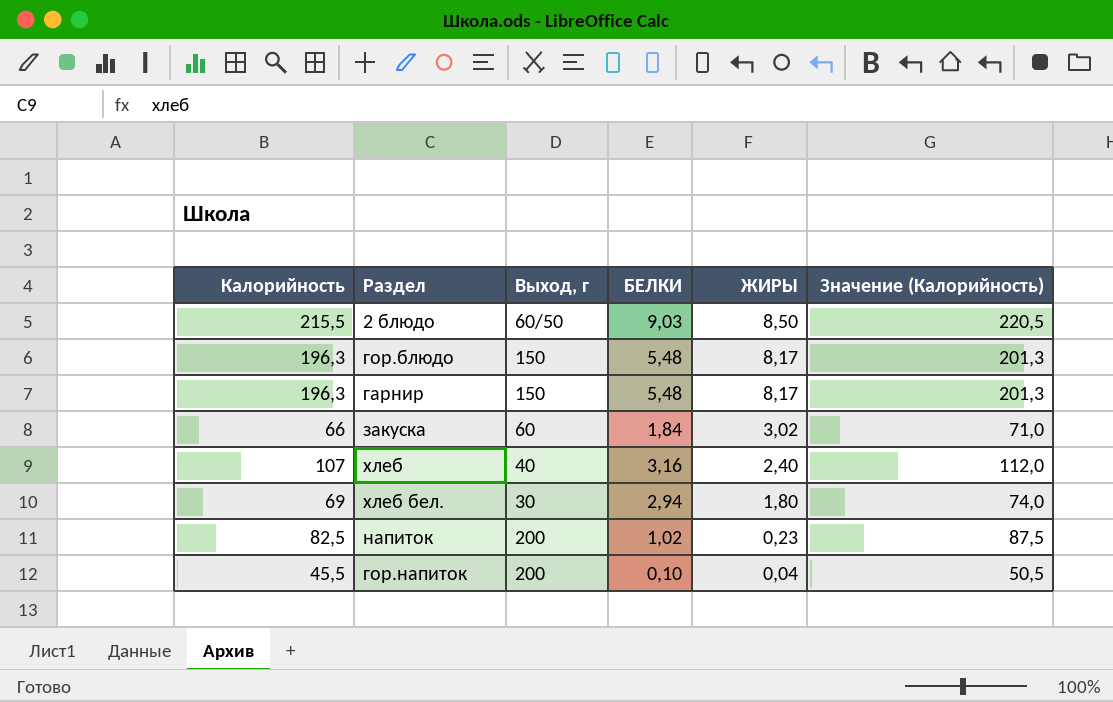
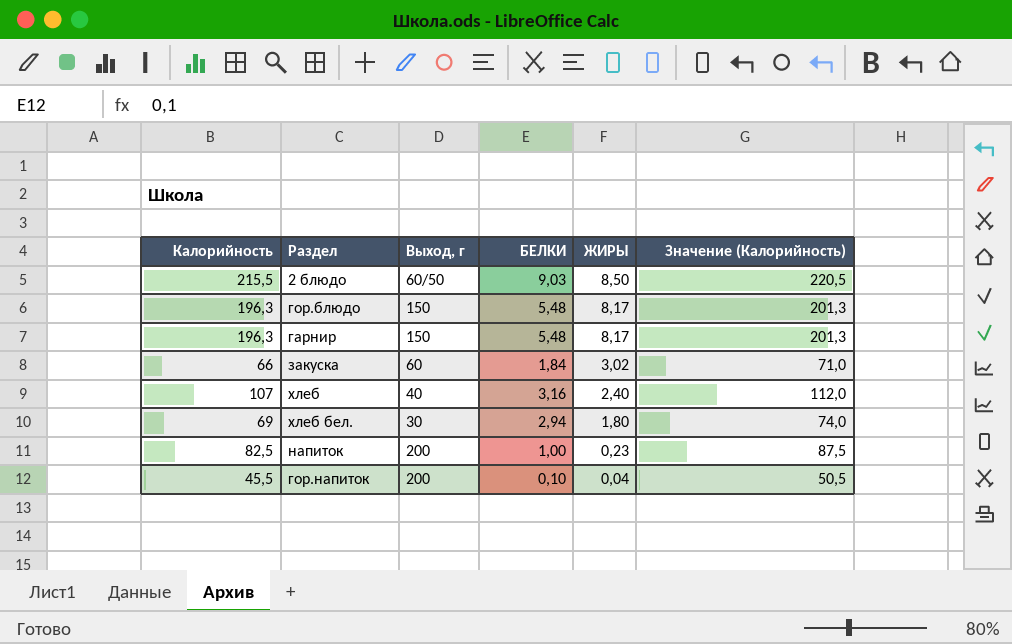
напиток | БЕЛКИ: 1,02 -> 1,00

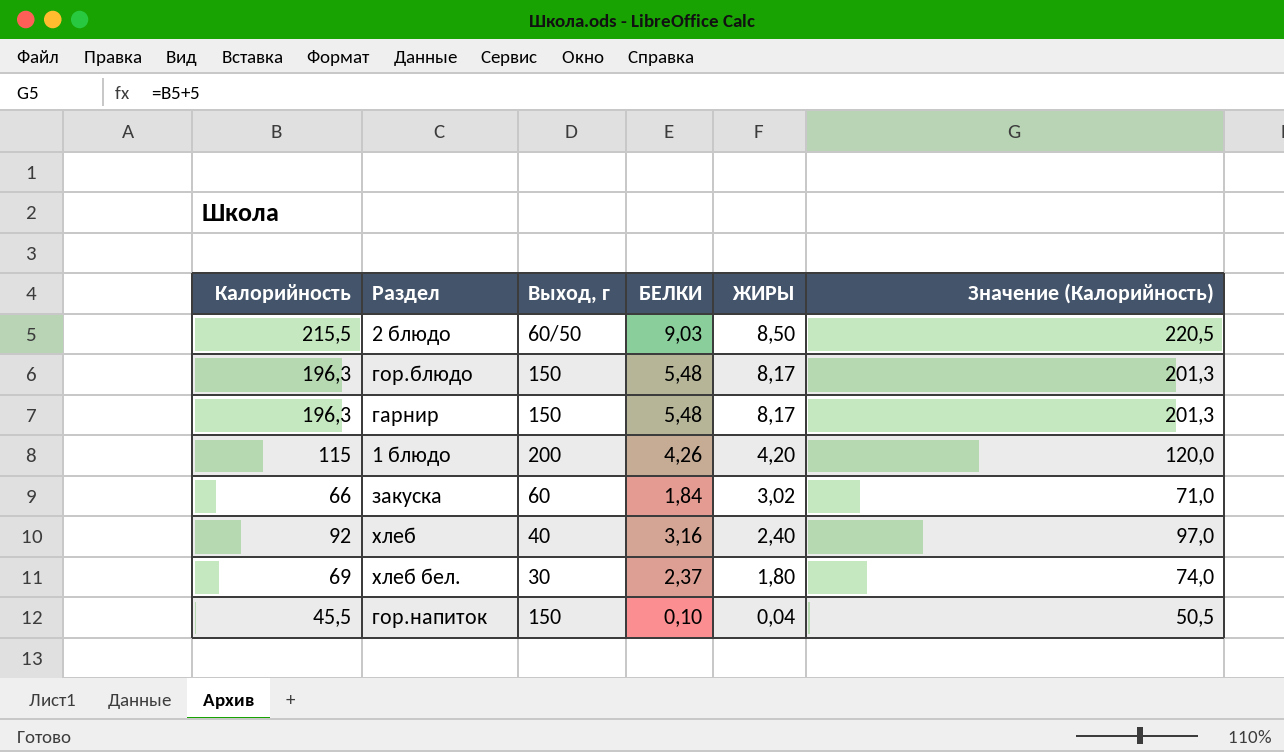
row напиток: 82,5 | 200 | 1,00 | 0,23 | 87,5 -> none
row 1 блюдо: none -> 115 | 200 | 4,26 | 4,20 | 120,0
хлеб | Калорийность: 107 -> 92
хлеб | Значение (Калорийность): 112,0 -> 97,0
хлеб бел. | БЕЛКИ: 2,94 -> 2,37
гор.напиток | Выход, г: 200 -> 150

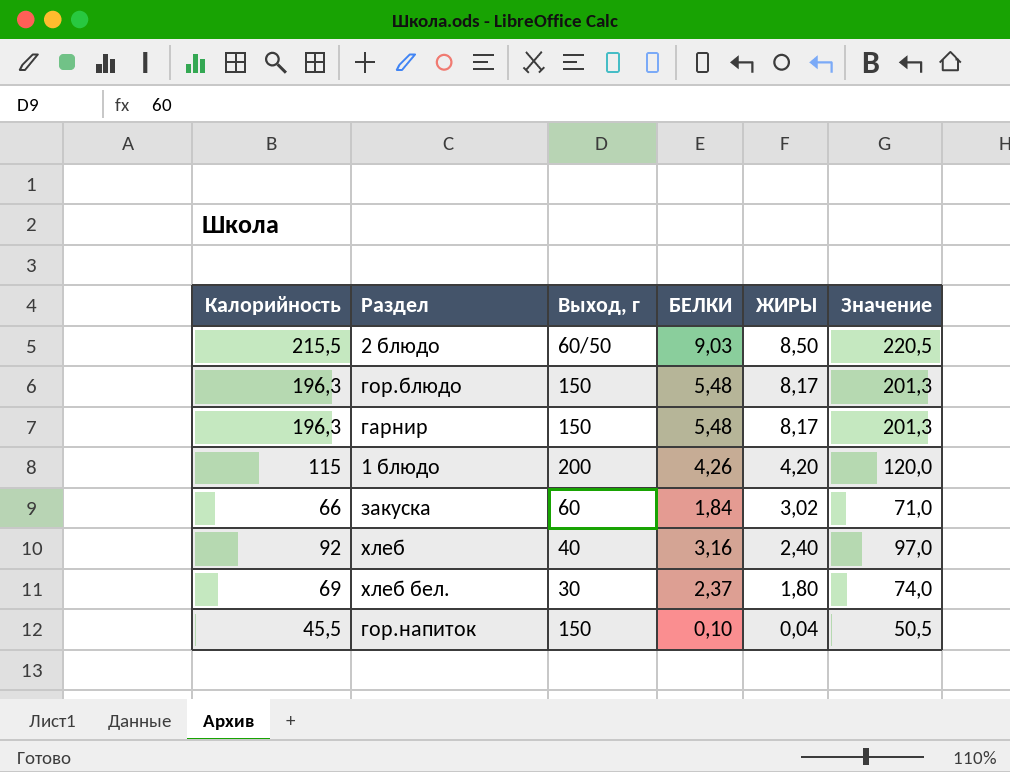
column name: Значение (Калорийность) -> Значение

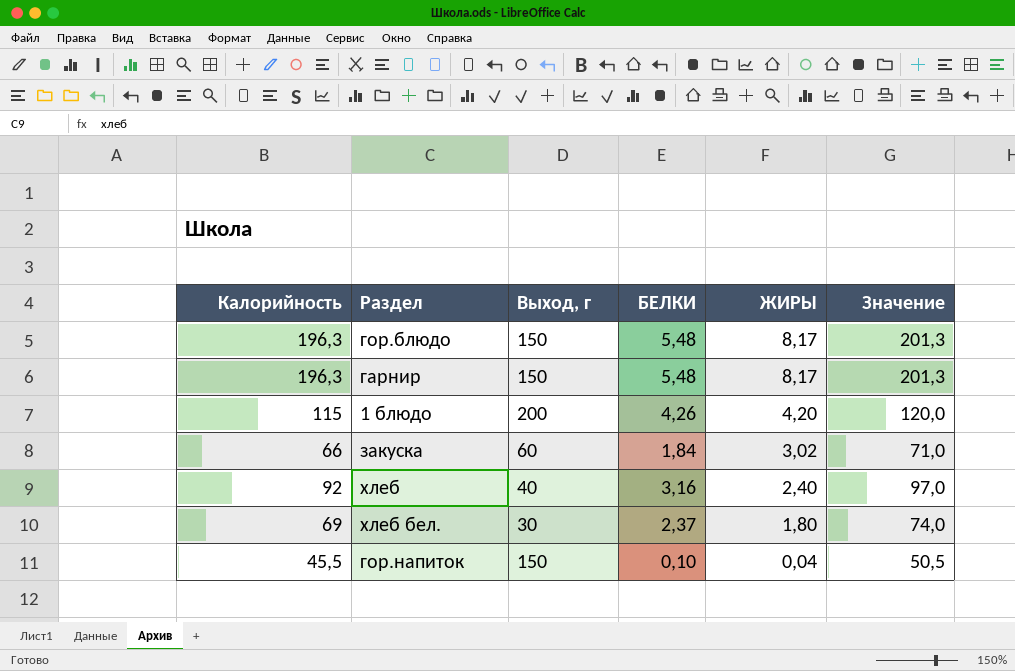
row 2 блюдо: 215,5 | 60/50 | 9,03 | 8,50 | 220,5 -> none

